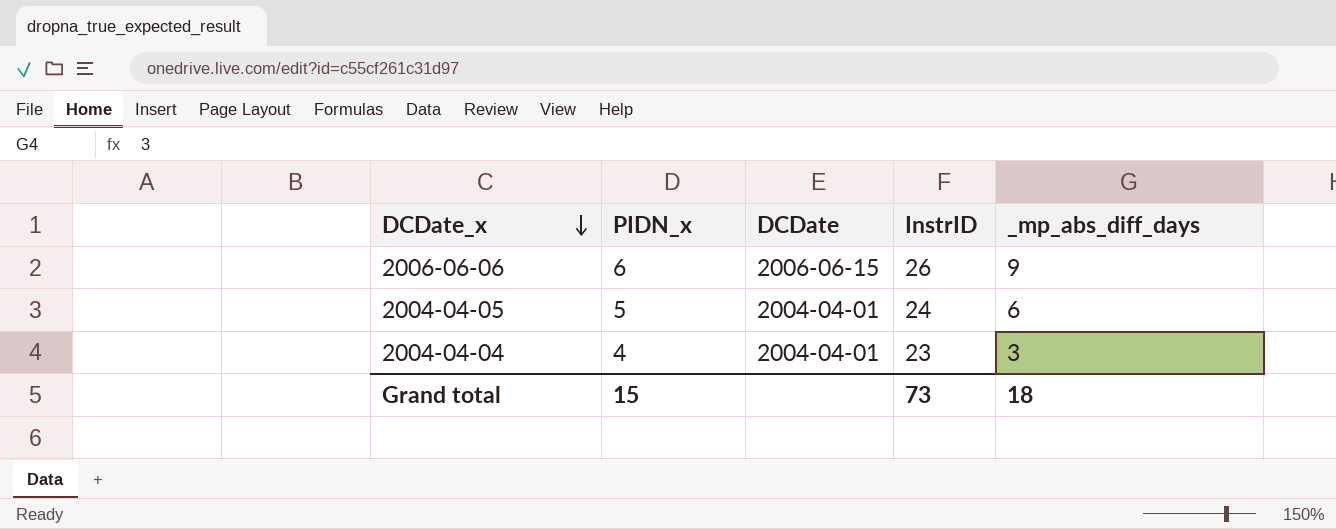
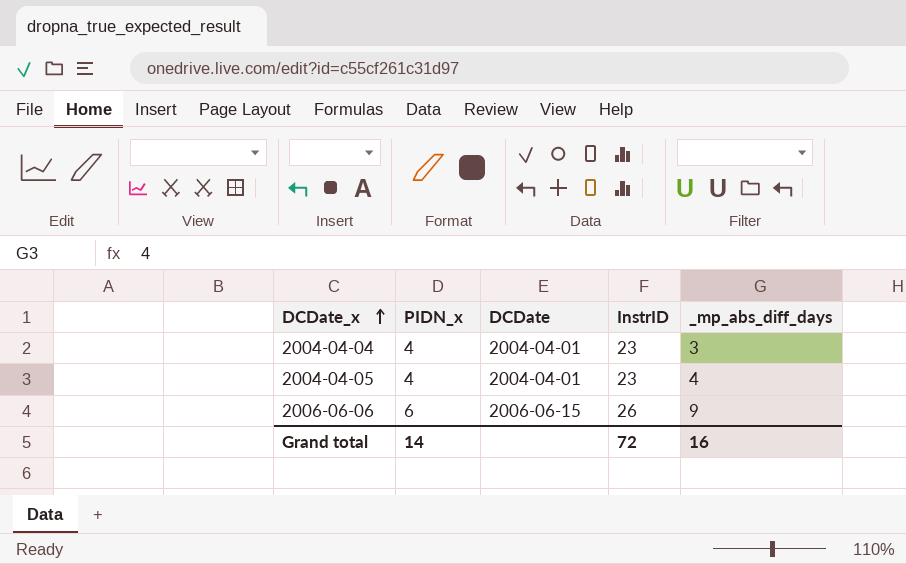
row order: DCDate_x descending -> DCDate_x ascending
2004-04-05 | PIDN_x: 5 -> 4
2004-04-05 | InstrID: 24 -> 23
2004-04-05 | _mp_abs_diff_days: 6 -> 4
Grand total | PIDN_x: 15 -> 14
Grand total | InstrID: 73 -> 72
Grand total | _mp_abs_diff_days: 18 -> 16

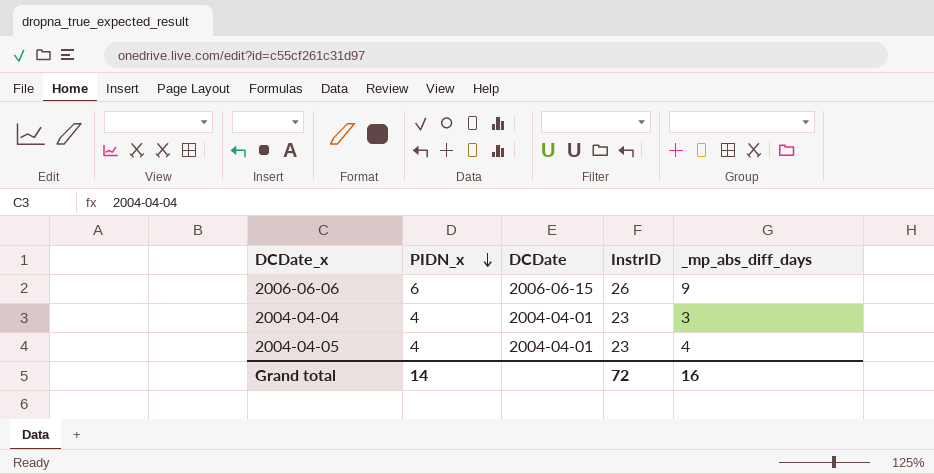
row order: DCDate_x ascending -> PIDN_x descending

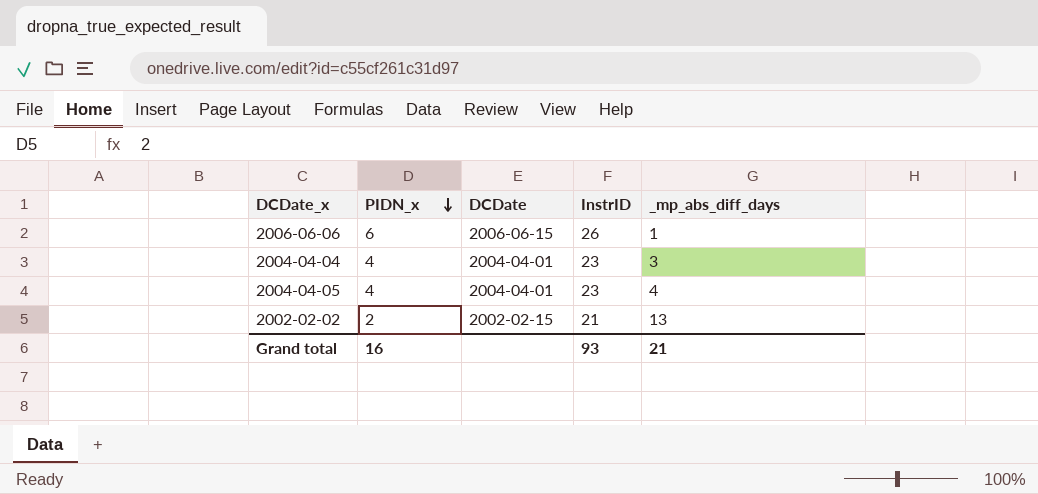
2006-06-06 | _mp_abs_diff_days: 9 -> 1
row 2002-02-02: none -> 2 | 2002-02-15 | 21 | 13
Grand total | PIDN_x: 14 -> 16
Grand total | InstrID: 72 -> 93
Grand total | _mp_abs_diff_days: 16 -> 21

